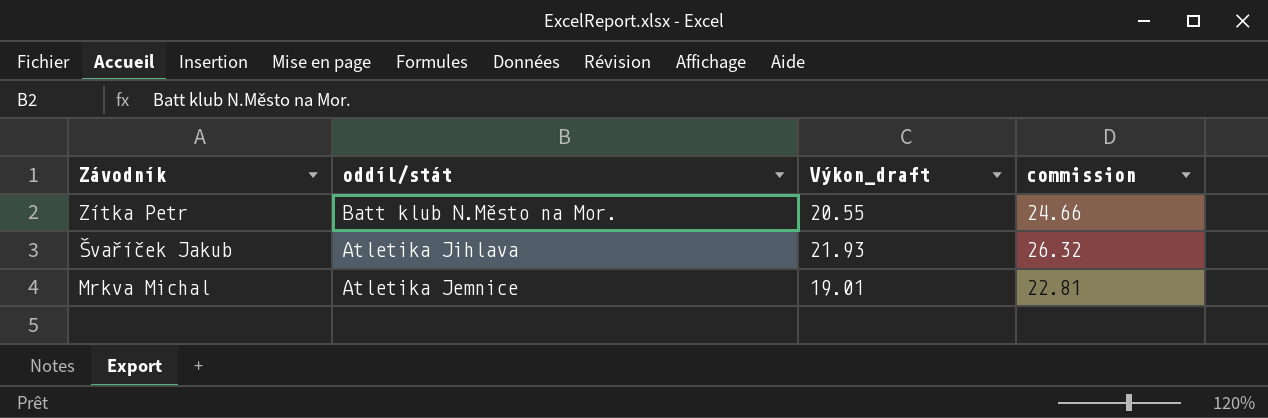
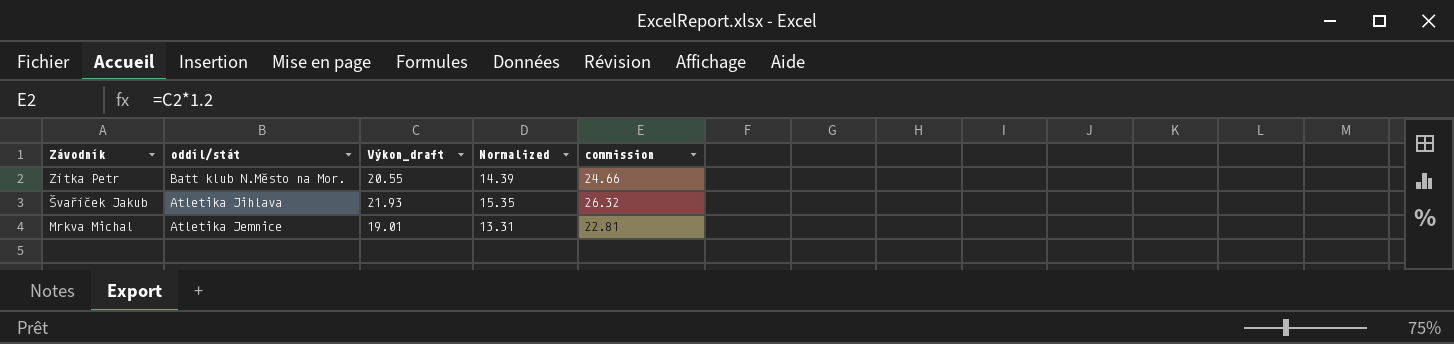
column Normalized | formula: none -> [Výkon_draft] * 0.7

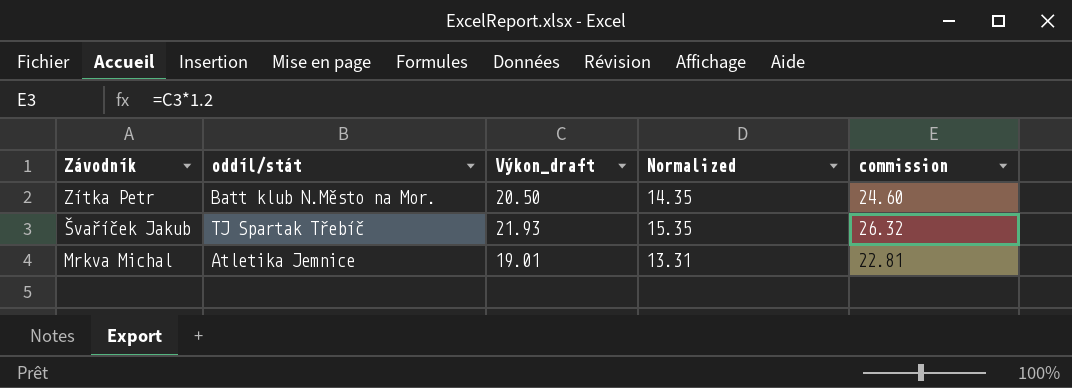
Zítka Petr | Výkon_draft: 20.55 -> 20.50
Zítka Petr | Normalized: 14.39 -> 14.35
Zítka Petr | commission: 24.66 -> 24.60
Švaříček Jakub | oddíl/stát: Atletika Jihlava -> TJ Spartak Třebíč

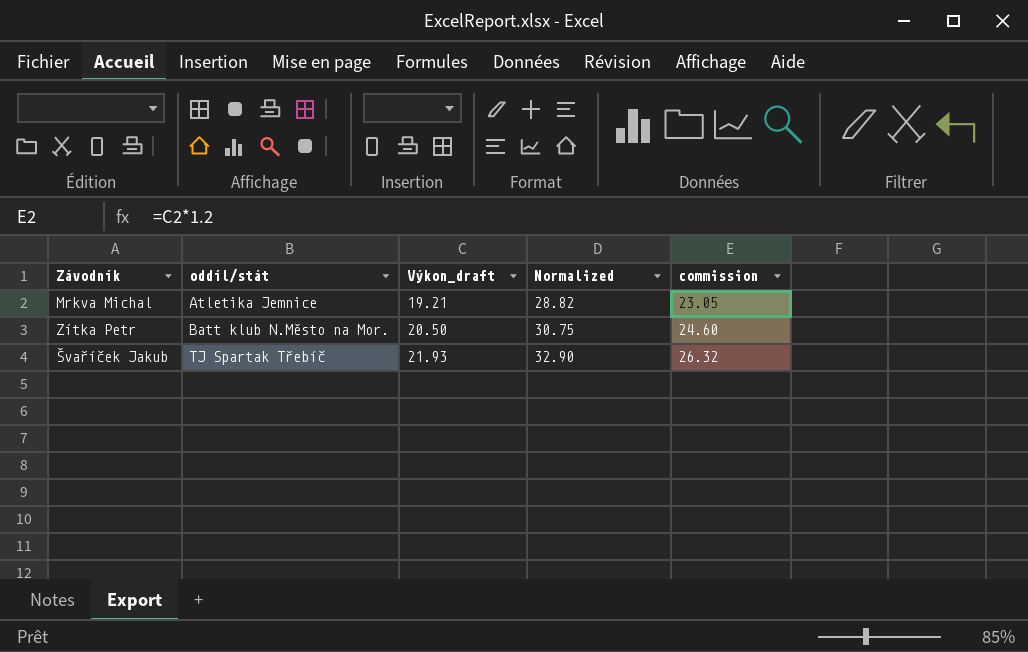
row order: Závodník descending -> oddíl/stát ascending
column Normalized | formula: [Výkon_draft] * 0.7 -> [Výkon_draft] * 1.5
Mrkva Michal | Výkon_draft: 19.01 -> 19.21
Mrkva Michal | commission: 22.81 -> 23.05

